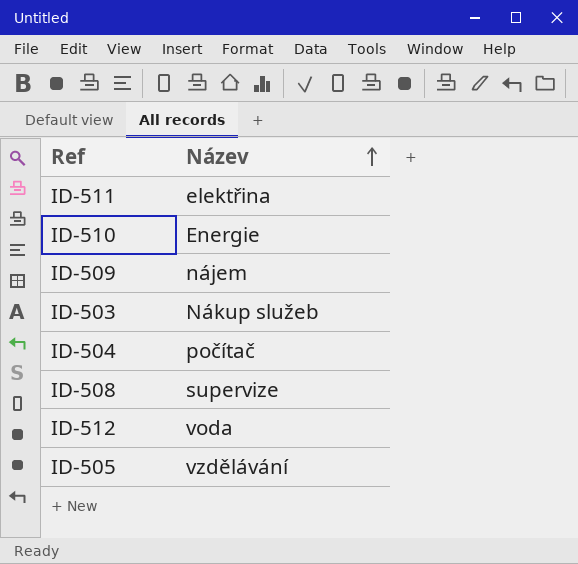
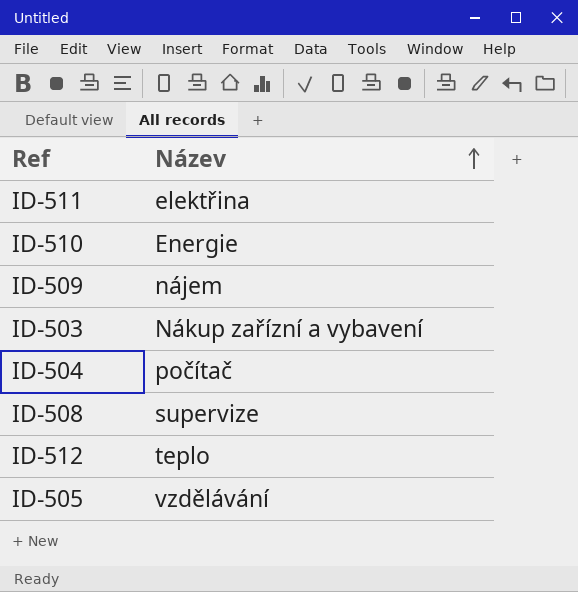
ID-503 | Název: Nákup služeb -> Nákup zařízní a vybavení
ID-512 | Název: voda -> teplo

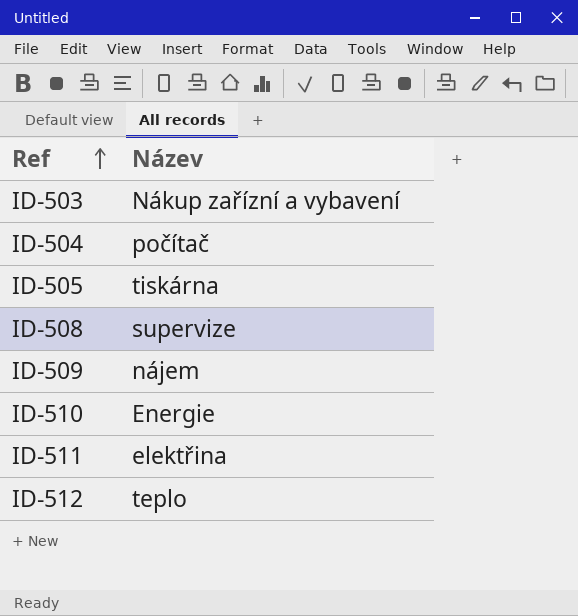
row order: Název ascending -> Ref ascending
ID-505 | Název: vzdělávání -> tiskárna

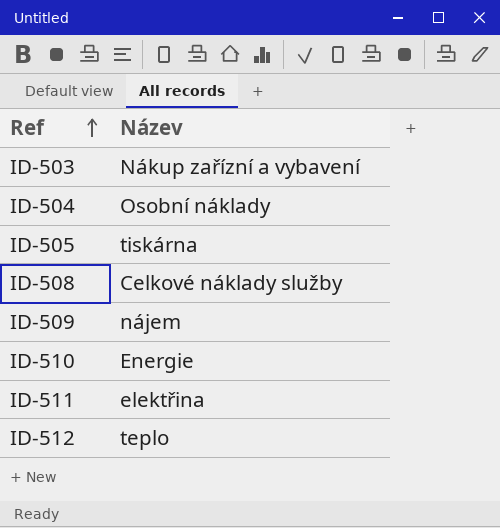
ID-504 | Název: počítač -> Osobní náklady
ID-508 | Název: supervize -> Celkové náklady služby

